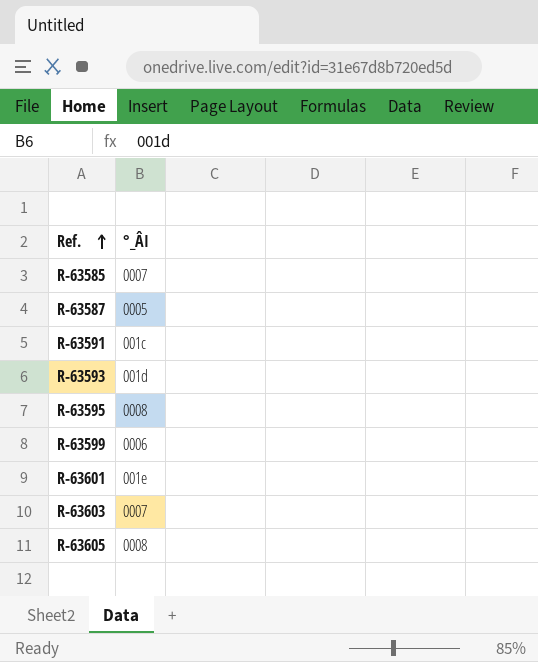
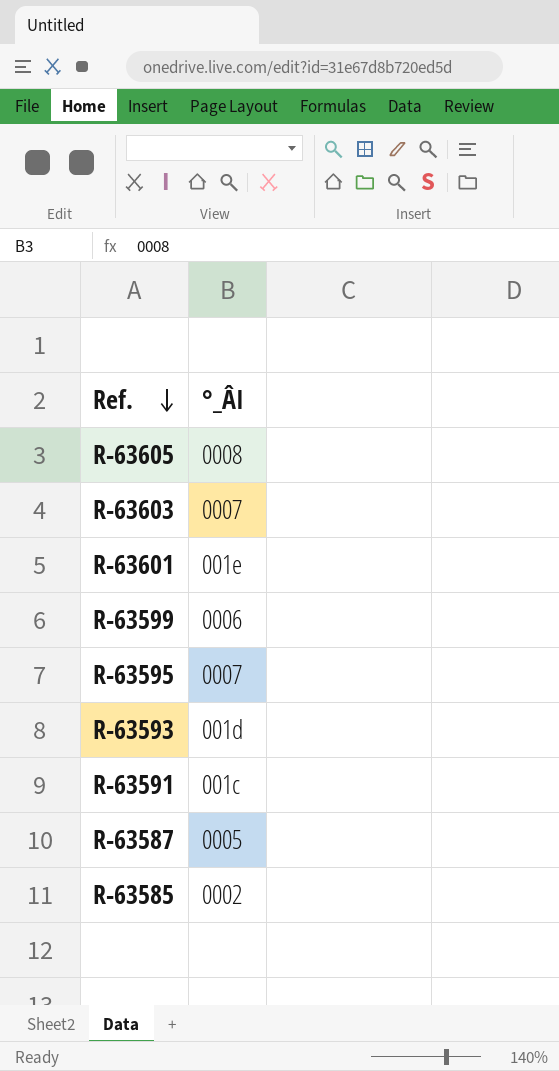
row order: Ref. ascending -> Ref. descending
R-63595 | °_ÂI: 0008 -> 0007
R-63585 | °_ÂI: 0007 -> 0002

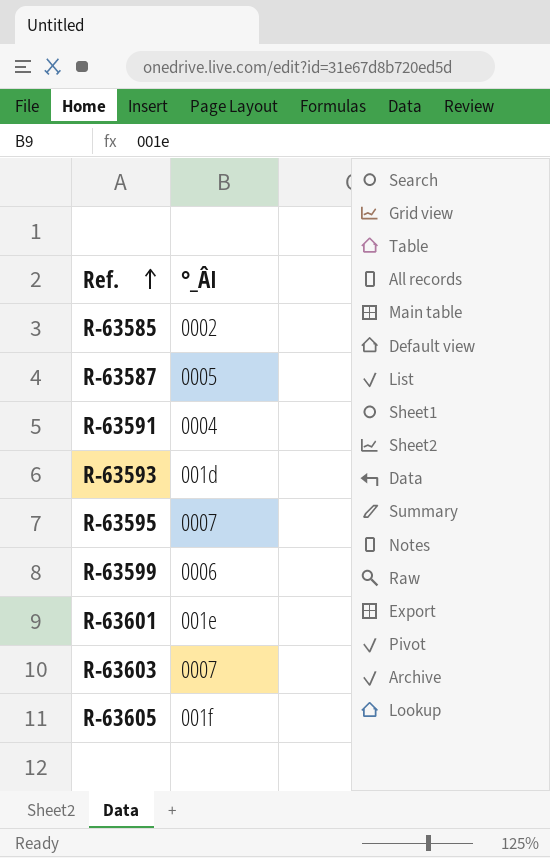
row order: Ref. descending -> Ref. ascending
R-63591 | °_ÂI: 001c -> 0004
R-63605 | °_ÂI: 0008 -> 001f

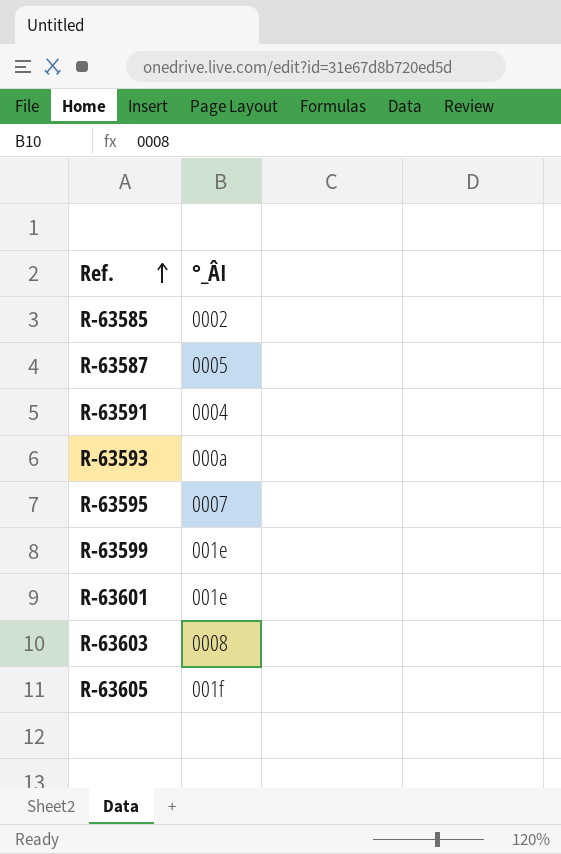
R-63593 | °_ÂI: 001d -> 000a
R-63599 | °_ÂI: 0006 -> 001e
R-63603 | °_ÂI: 0007 -> 0008

